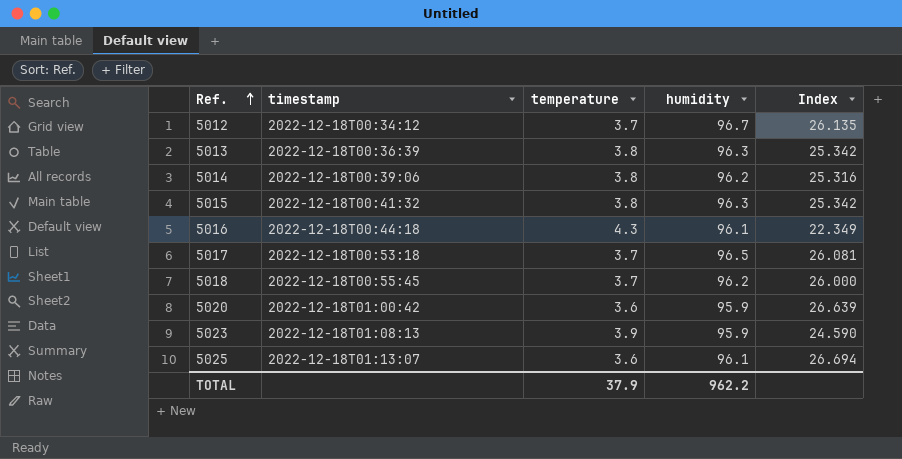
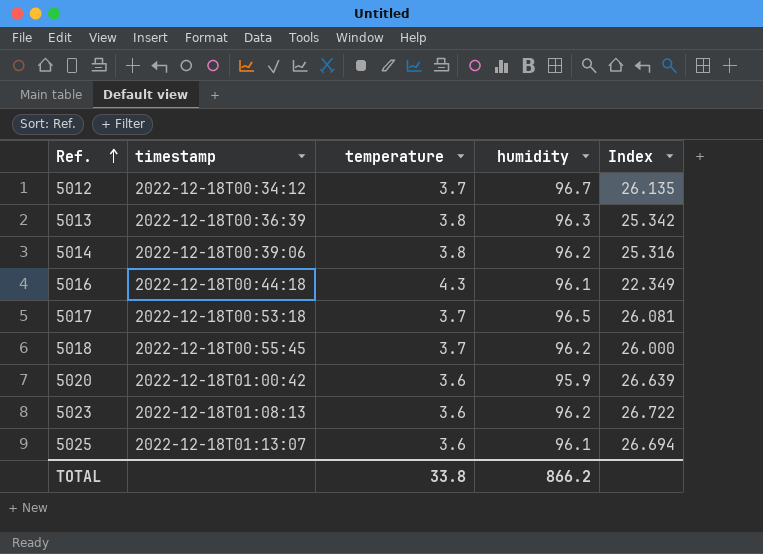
row 5015: 2022-12-18T00:41:32 | 3.8 | 96.3 | 25.342 -> none
5023 | temperature: 3.9 -> 3.6
5023 | humidity: 95.9 -> 96.2
5023 | Index: 24.590 -> 26.722
TOTAL | temperature: 37.9 -> 33.8
TOTAL | humidity: 962.2 -> 866.2

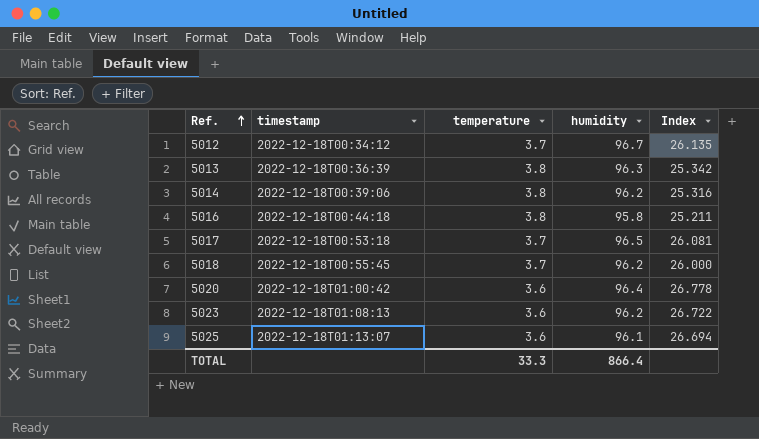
5016 | temperature: 4.3 -> 3.8
5016 | humidity: 96.1 -> 95.8
5016 | Index: 22.349 -> 25.211
5020 | humidity: 95.9 -> 96.4
5020 | Index: 26.639 -> 26.778
TOTAL | temperature: 33.8 -> 33.3
TOTAL | humidity: 866.2 -> 866.4

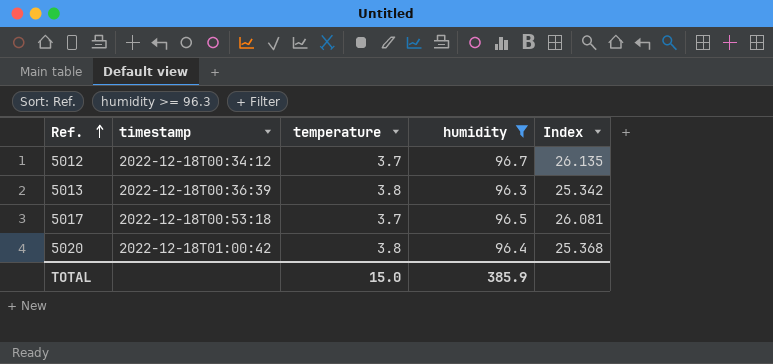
filter: none -> humidity >= 96.3
5020 | temperature: 3.6 -> 3.8
5020 | Index: 26.778 -> 25.368
TOTAL | temperature: 33.3 -> 15.0
TOTAL | humidity: 866.4 -> 385.9

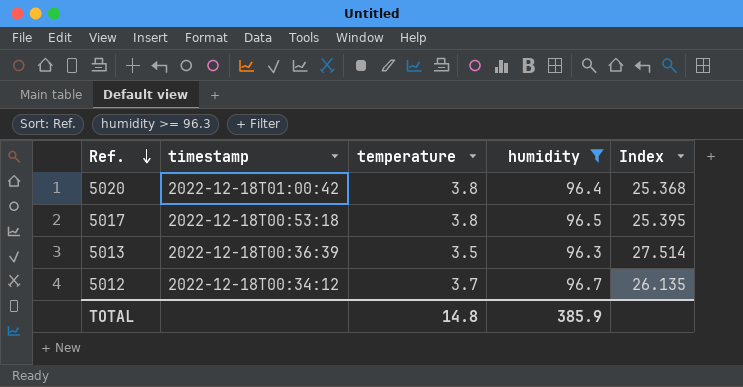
row order: Ref. ascending -> Ref. descending
5017 | temperature: 3.7 -> 3.8
5017 | Index: 26.081 -> 25.395
5013 | temperature: 3.8 -> 3.5
5013 | Index: 25.342 -> 27.514
TOTAL | temperature: 15.0 -> 14.8

